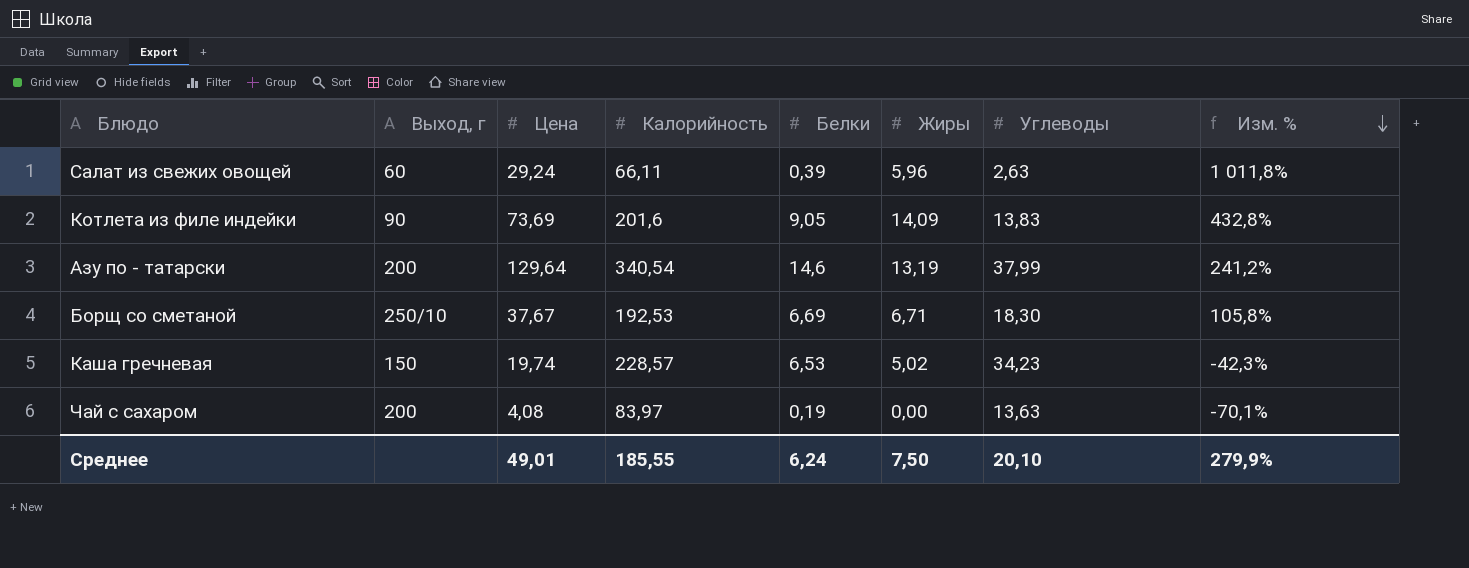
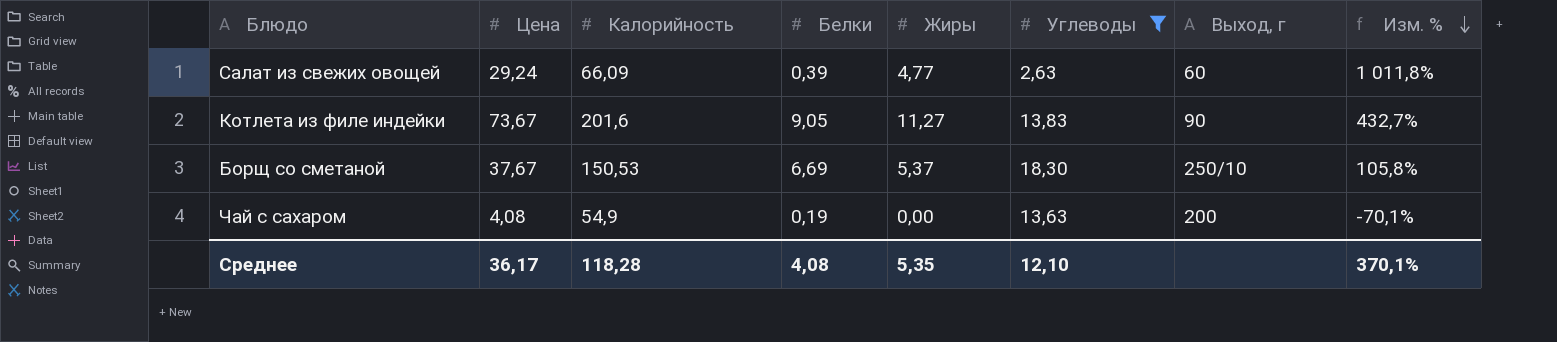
filter: none -> Углеводы <= 18,30
column Выход, г | position: 2 -> 7
Салат из свежих овощей | Калорийность: 66,11 -> 66,09
Салат из свежих овощей | Жиры: 5,96 -> 4,77
Котлета из филе индейки | Цена: 73,69 -> 73,67
Котлета из филе индейки | Жиры: 14,09 -> 11,27
Котлета из филе индейки | Изм. %: 432,8% -> 432,7%
Борщ со сметаной | Калорийность: 192,53 -> 150,53
Борщ со сметаной | Жиры: 6,71 -> 5,37
Чай с сахаром | Калорийность: 83,97 -> 54,9
Среднее | Цена: 49,01 -> 36,17
Среднее | Калорийность: 185,55 -> 118,28
Среднее | Белки: 6,24 -> 4,08
Среднее | Жиры: 7,50 -> 5,35
Среднее | Углеводы: 20,10 -> 12,10
Среднее | Изм. %: 279,9% -> 370,1%

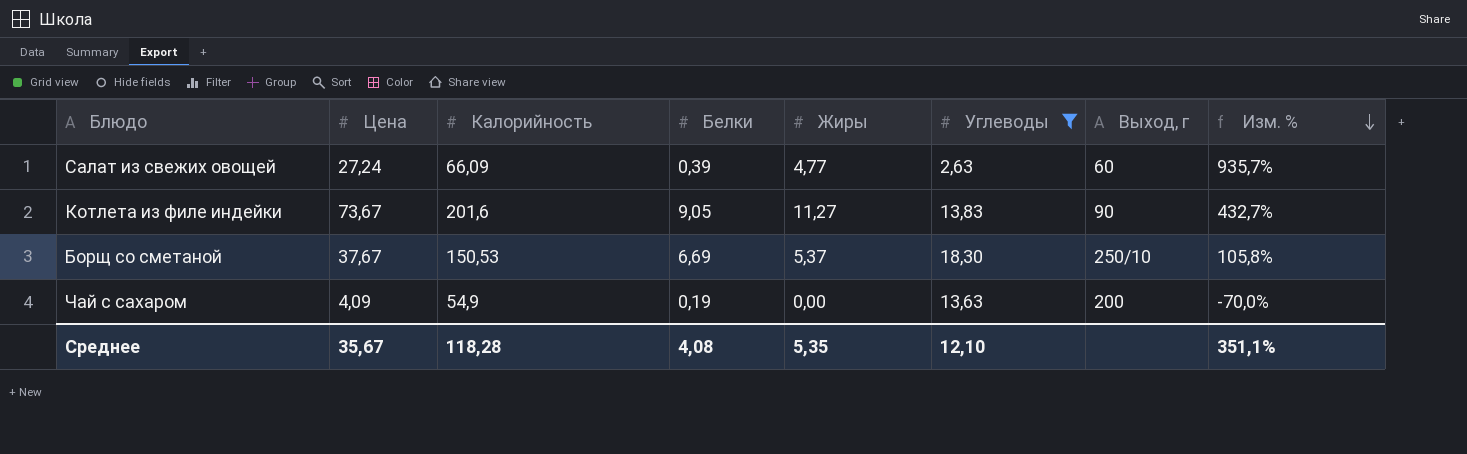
Салат из свежих овощей | Цена: 29,24 -> 27,24
Салат из свежих овощей | Изм. %: 1 011,8% -> 935,7%
Чай с сахаром | Цена: 4,08 -> 4,09
Чай с сахаром | Изм. %: -70,1% -> -70,0%
Среднее | Цена: 36,17 -> 35,67
Среднее | Изм. %: 370,1% -> 351,1%

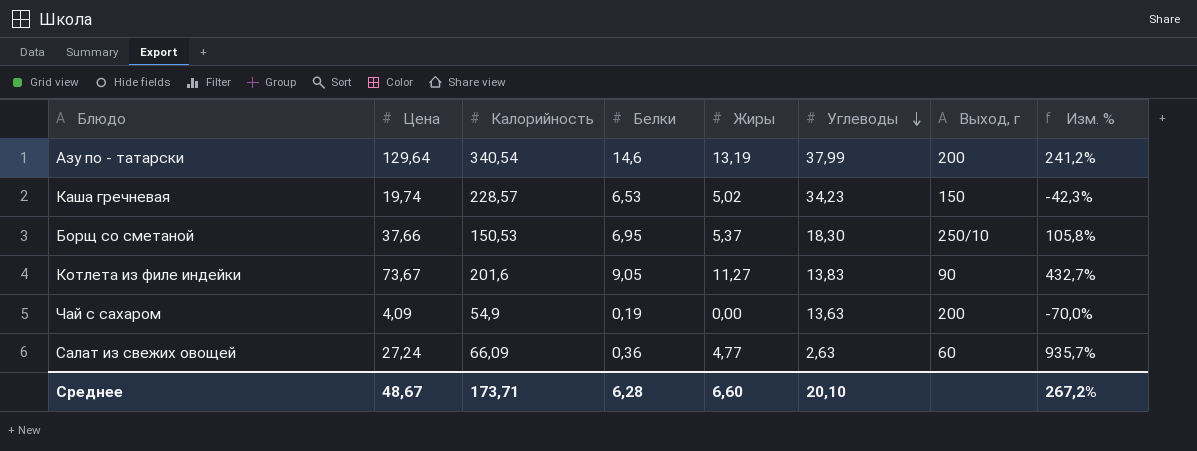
filter: Углеводы <= 18,30 -> none
row order: Изм. % descending -> Углеводы descending
Борщ со сметаной | Цена: 37,67 -> 37,66
Борщ со сметаной | Белки: 6,69 -> 6,95
Салат из свежих овощей | Белки: 0,39 -> 0,36
Среднее | Цена: 35,67 -> 48,67
Среднее | Калорийность: 118,28 -> 173,71
Среднее | Белки: 4,08 -> 6,28
Среднее | Жиры: 5,35 -> 6,60
Среднее | Углеводы: 12,10 -> 20,10
Среднее | Изм. %: 351,1% -> 267,2%

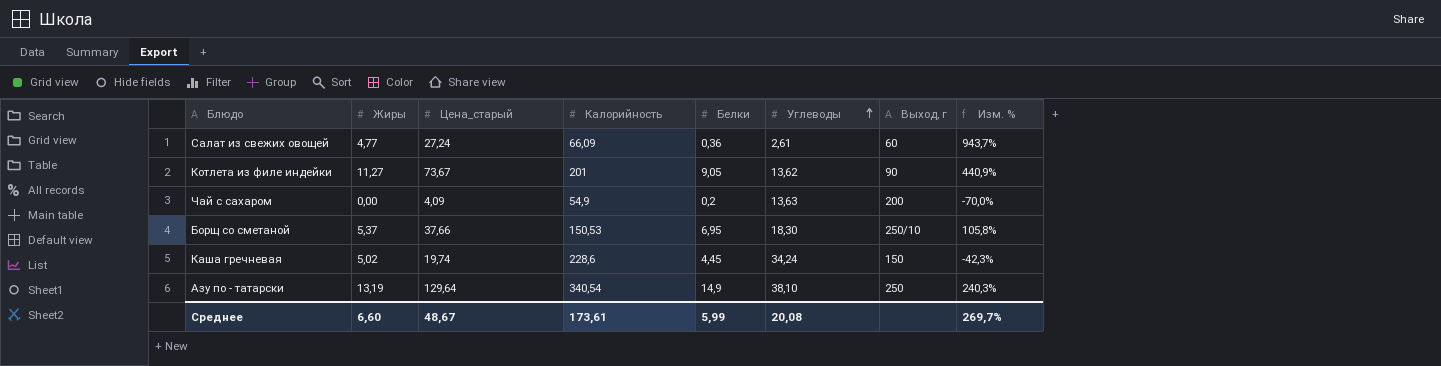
row order: Углеводы descending -> Углеводы ascending
column Жиры | position: 5 -> 2
column name: Цена -> Цена_старый
Салат из свежих овощей | Углеводы: 2,63 -> 2,61
Салат из свежих овощей | Изм. %: 935,7% -> 943,7%
Котлета из филе индейки | Калорийность: 201,6 -> 201
Котлета из филе индейки | Углеводы: 13,83 -> 13,62
Котлета из филе индейки | Изм. %: 432,7% -> 440,9%
Чай с сахаром | Белки: 0,19 -> 0,2
Каша гречневая | Калорийность: 228,57 -> 228,6
Каша гречневая | Белки: 6,53 -> 4,45
Каша гречневая | Углеводы: 34,23 -> 34,24
Азу по - татарски | Белки: 14,6 -> 14,9
Азу по - татарски | Углеводы: 37,99 -> 38,10
Азу по - татарски | Выход, г: 200 -> 250
Азу по - татарски | Изм. %: 241,2% -> 240,3%
Среднее | Калорийность: 173,71 -> 173,61
Среднее | Белки: 6,28 -> 5,99
Среднее | Углеводы: 20,10 -> 20,08
Среднее | Изм. %: 267,2% -> 269,7%

